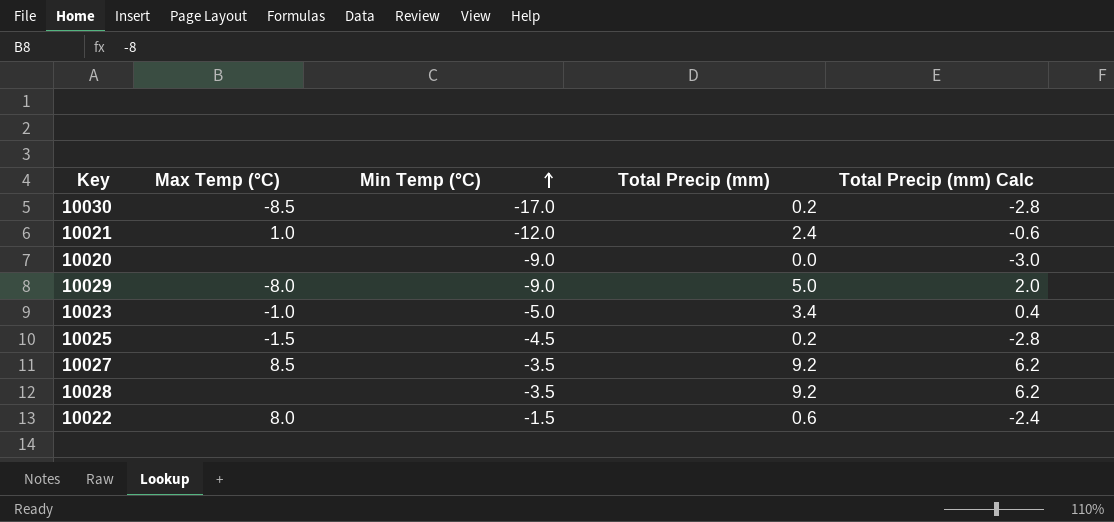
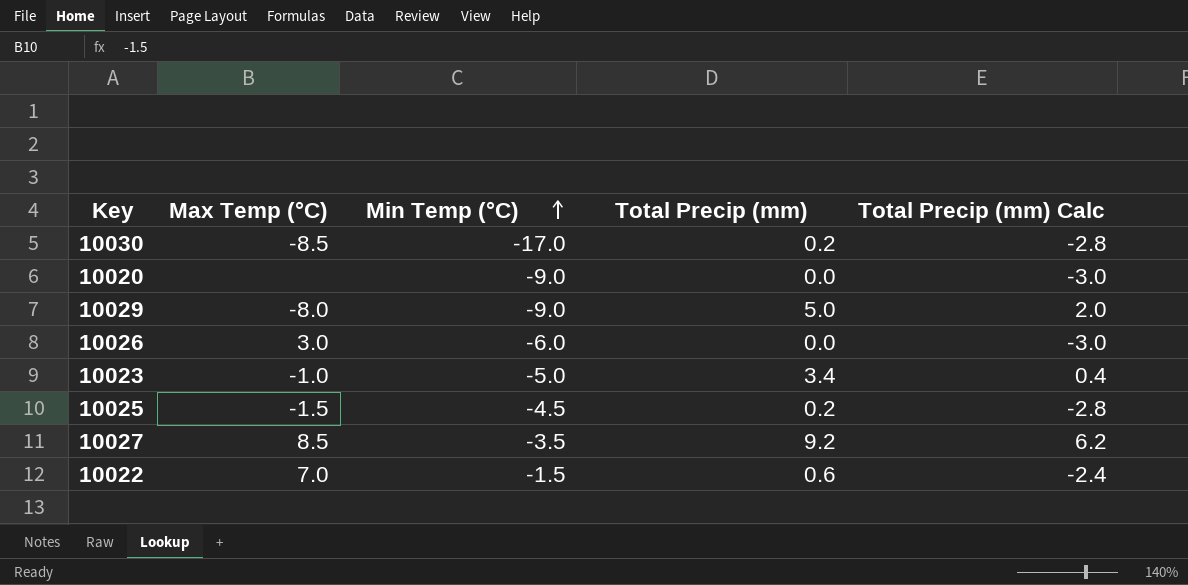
row 10021: 1.0 | -12.0 | 2.4 | -0.6 -> none
row 10028: none | -3.5 | 9.2 | 6.2 -> none
row 10026: none -> 3.0 | -6.0 | 0.0 | -3.0
10022 | Max Temp (°C): 8.0 -> 7.0

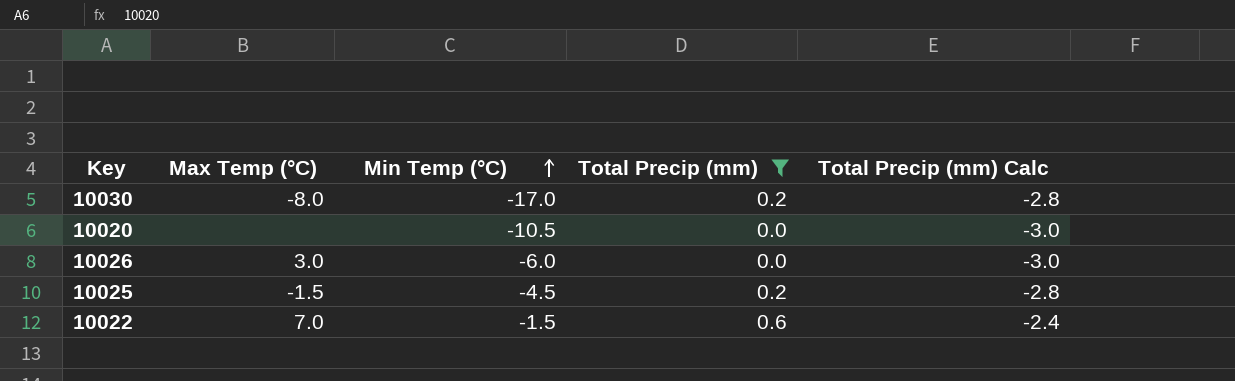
filter: none -> Total Precip (mm) <= 0.6
10030 | Max Temp (°C): -8.5 -> -8.0
10020 | Min Temp (°C): -9.0 -> -10.5

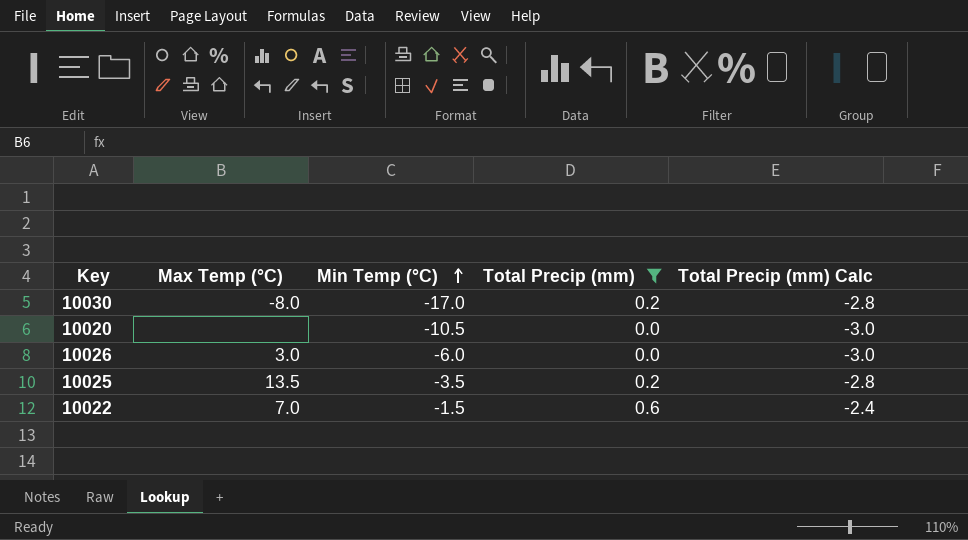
10025 | Max Temp (°C): -1.5 -> 13.5
10025 | Min Temp (°C): -4.5 -> -3.5

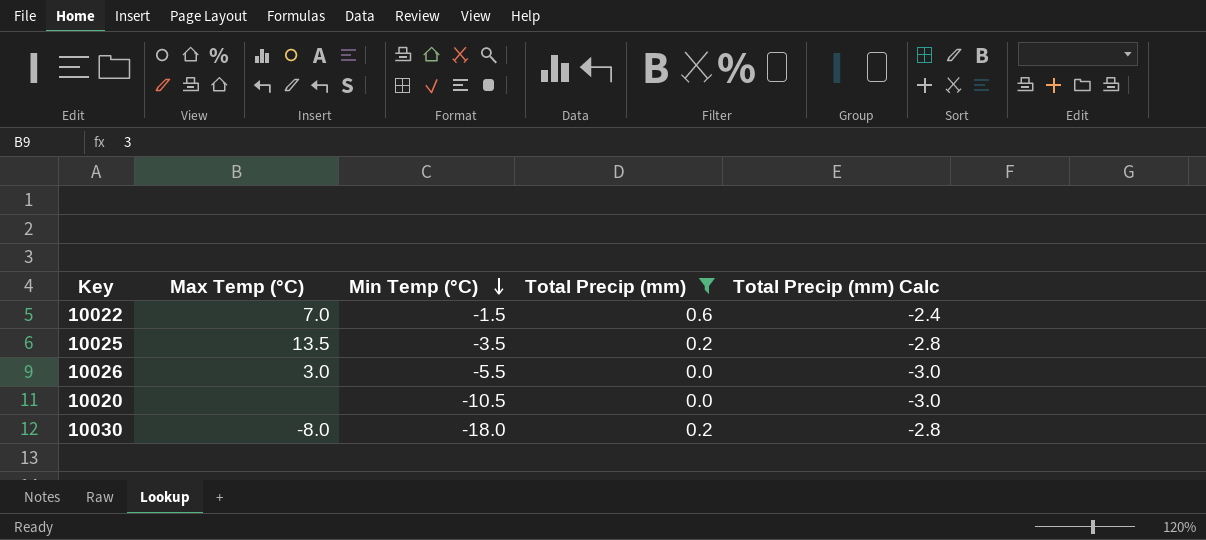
row order: Min Temp (°C) ascending -> Min Temp (°C) descending
10026 | Min Temp (°C): -6.0 -> -5.5
10030 | Min Temp (°C): -17.0 -> -18.0

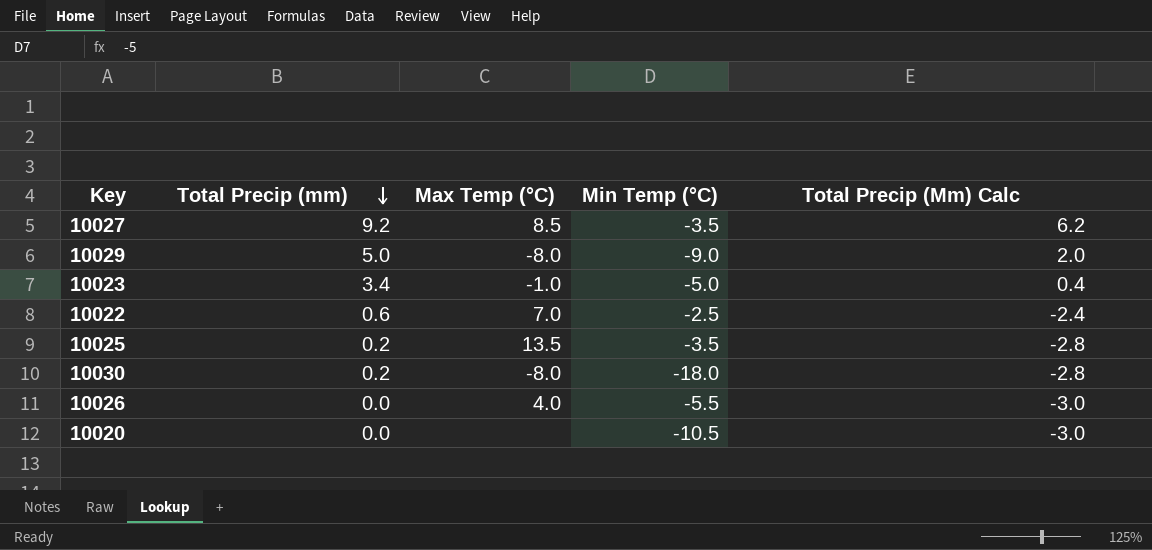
filter: Total Precip (mm) <= 0.6 -> none
row order: Min Temp (°C) descending -> Total Precip (mm) descending
column Total Precip (mm) | position: 4 -> 2
column name: Total Precip (mm) Calc -> Total Precip (Mm) Calc
10022 | Min Temp (°C): -1.5 -> -2.5
10026 | Max Temp (°C): 3.0 -> 4.0

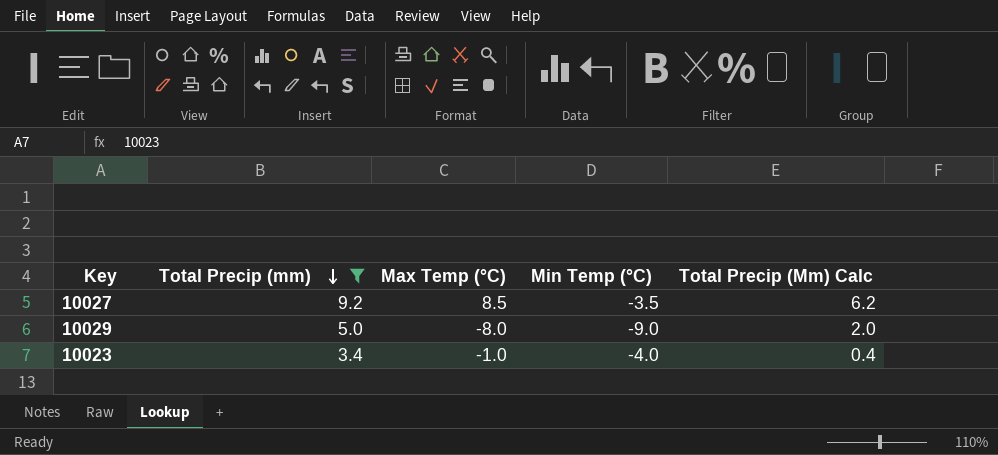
filter: none -> Total Precip (mm) >= 3.4
10023 | Min Temp (°C): -5.0 -> -4.0

